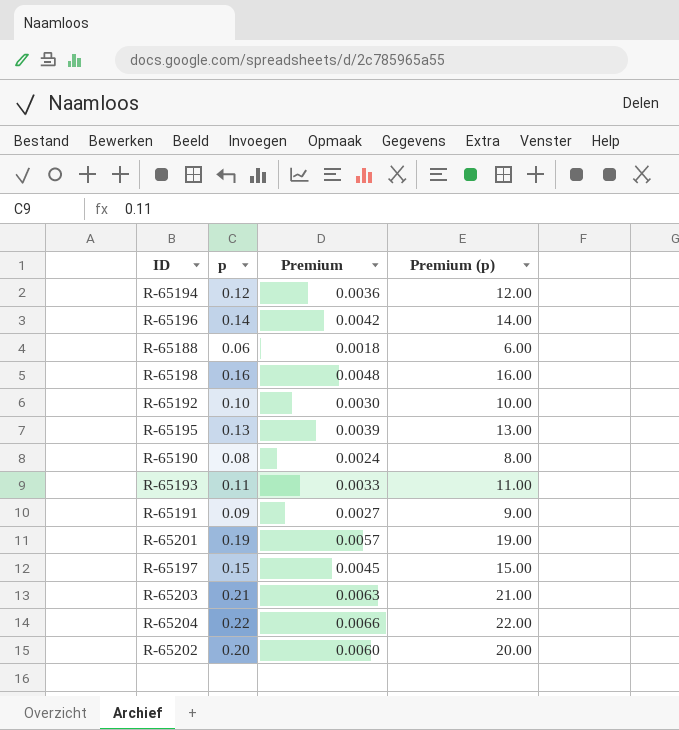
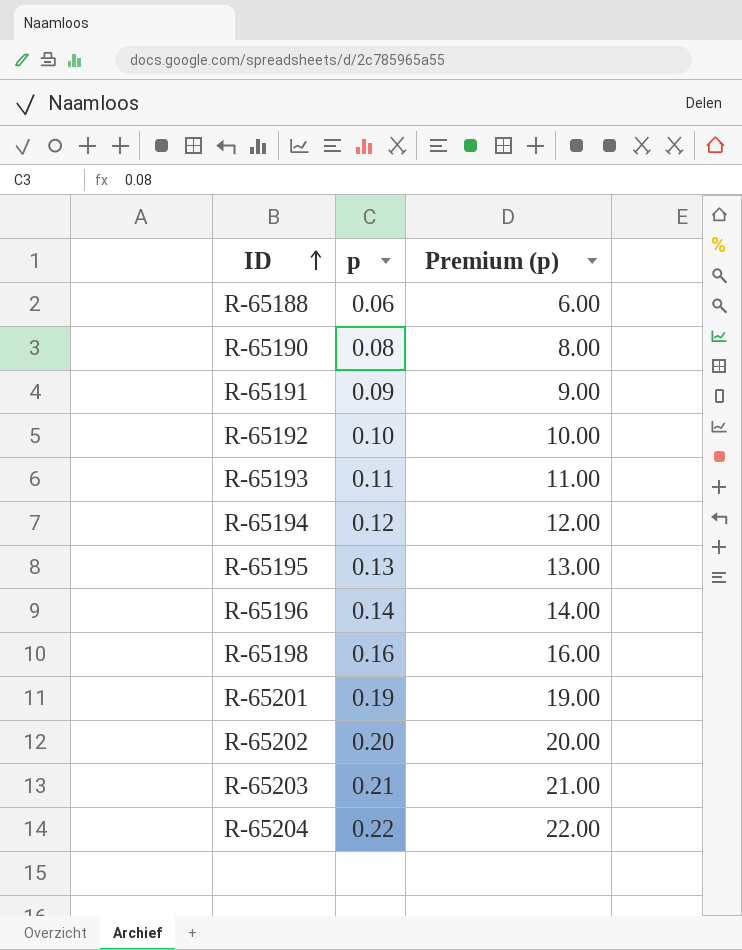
row order: none -> ID ascending
column Premium | formula: [p] * 0.03 -> none
row R-65197: 0.15 | 0.0045 | 15.00 -> none

